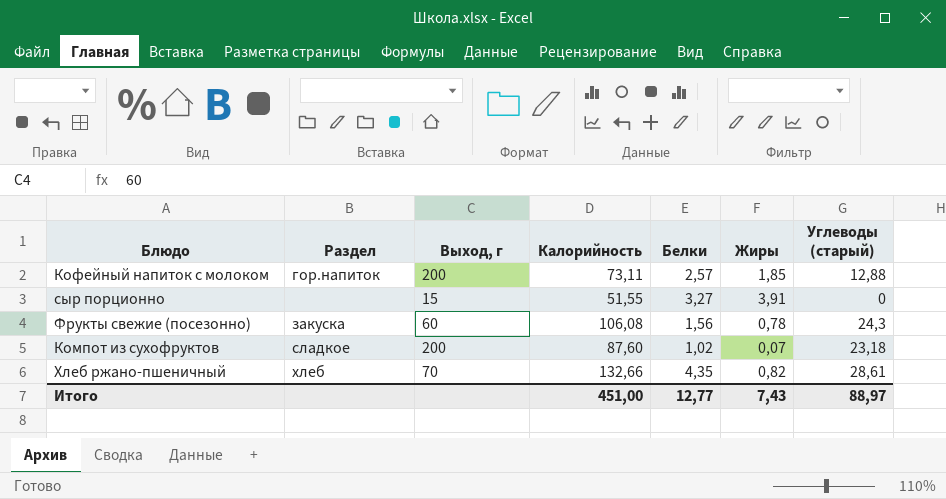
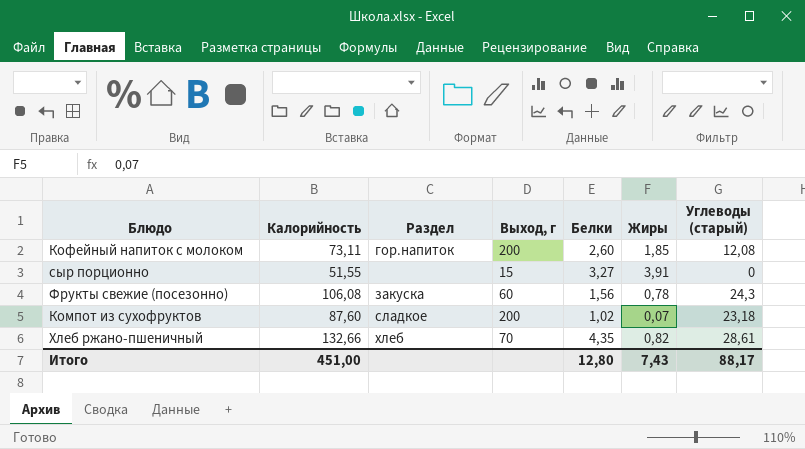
column Калорийность | position: 4 -> 2
Кофейный напиток с молоком | Белки: 2,57 -> 2,60
Кофейный напиток с молоком | Углеводы (старый): 12,88 -> 12,08
Итого | Белки: 12,77 -> 12,80
Итого | Углеводы (старый): 88,97 -> 88,17

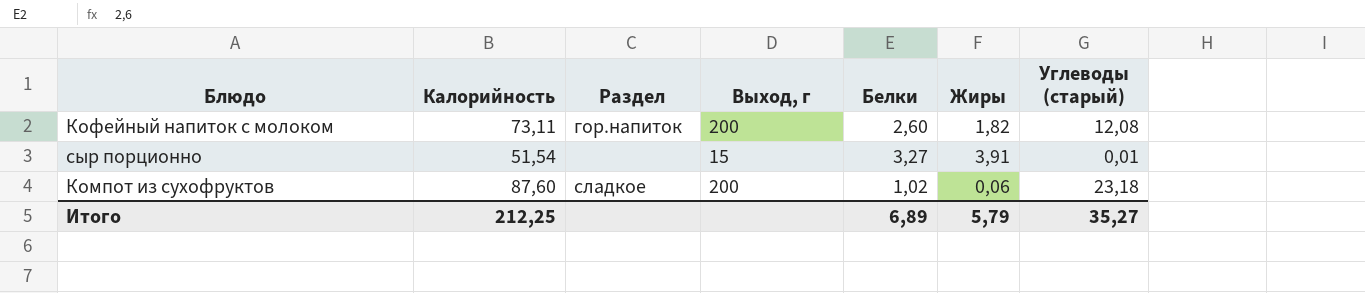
row Фрукты свежие (посезонно): 106,08 | закуска | 60 | 1,56 | 0,78 | 24,3 -> none
row Хлеб ржано-пшеничный: 132,66 | хлеб | 70 | 4,35 | 0,82 | 28,61 -> none
Кофейный напиток с молоком | Жиры: 1,85 -> 1,82
сыр порционно | Калорийность: 51,55 -> 51,54
сыр порционно | Углеводы (старый): 0 -> 0,01
Компот из сухофруктов | Жиры: 0,07 -> 0,06
Итого | Калорийность: 451,00 -> 212,25
Итого | Белки: 12,80 -> 6,89
Итого | Жиры: 7,43 -> 5,79
Итого | Углеводы (старый): 88,17 -> 35,27

